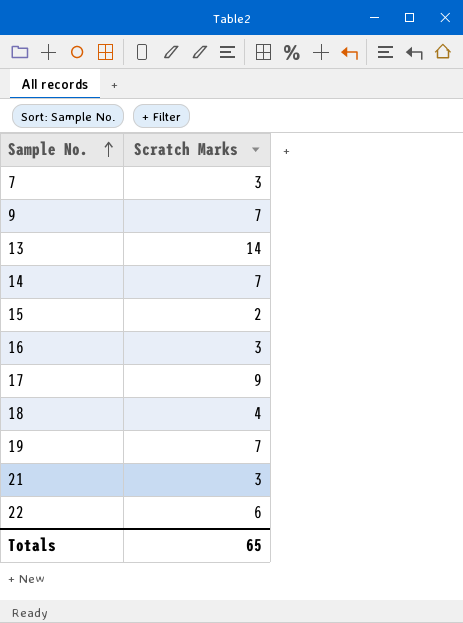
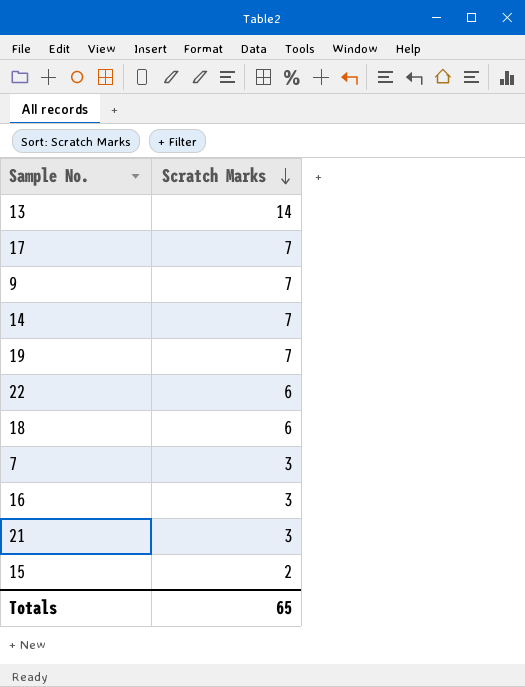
row order: Sample No. ascending -> Scratch Marks descending
17 | Scratch Marks: 9 -> 7
18 | Scratch Marks: 4 -> 6

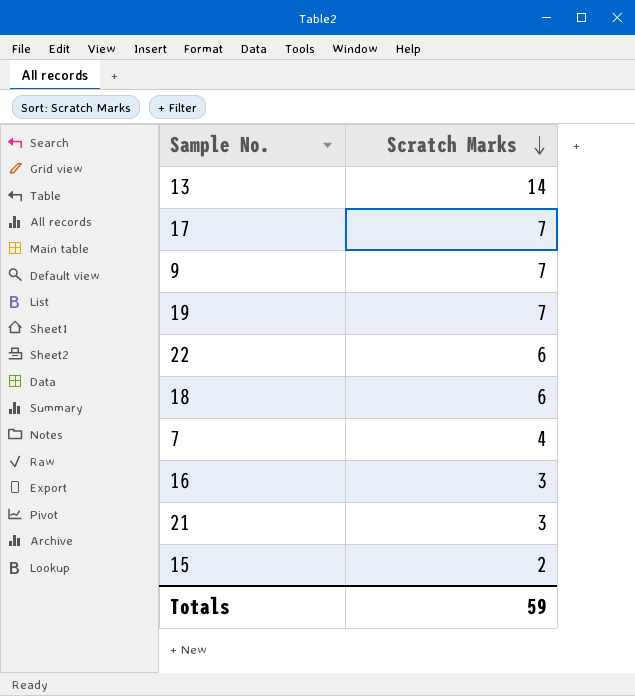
row 14: 7 -> none
7 | Scratch Marks: 3 -> 4
Totals | Scratch Marks: 65 -> 59

